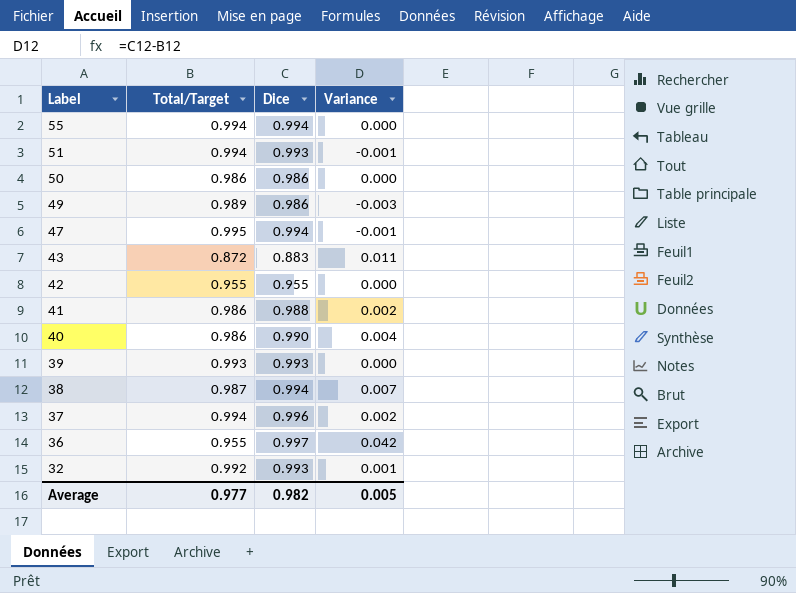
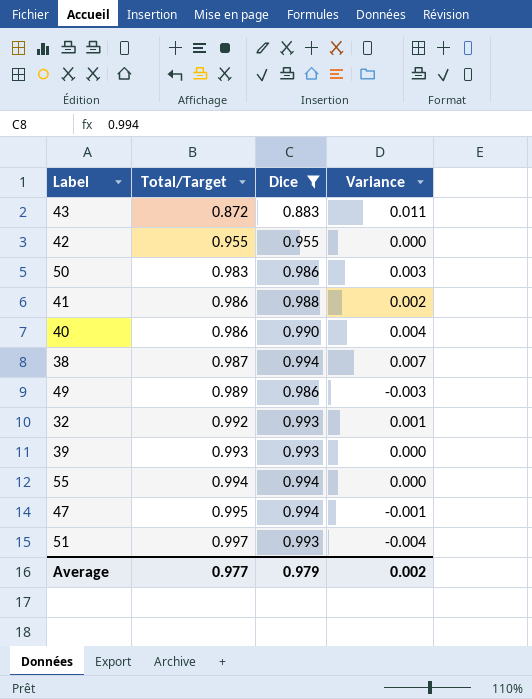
filter: none -> Dice <= 0.994
row order: Label descending -> Total/Target ascending
50 | Total/Target: 0.986 -> 0.983
50 | Variance: 0.000 -> 0.003
51 | Total/Target: 0.994 -> 0.997
51 | Variance: -0.001 -> -0.004
Average | Dice: 0.982 -> 0.979
Average | Variance: 0.005 -> 0.002

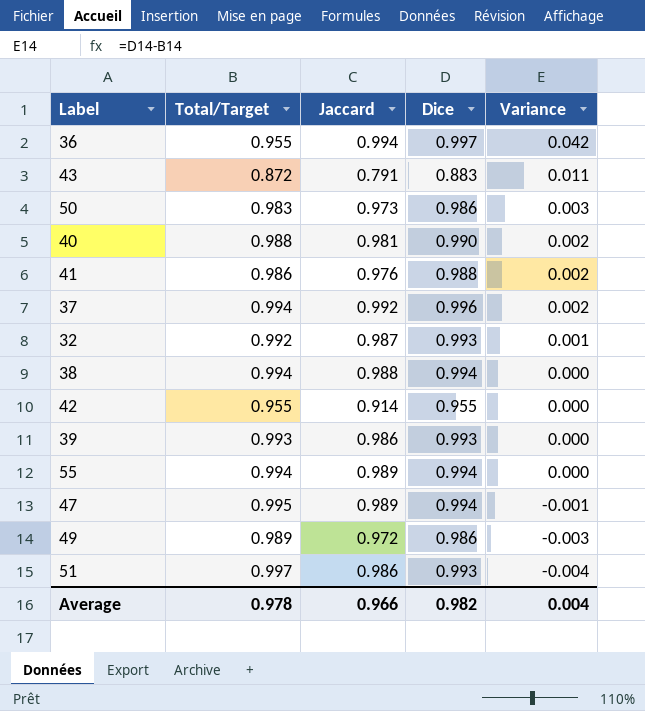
filter: Dice <= 0.994 -> none
row order: Total/Target ascending -> Variance descending
column Jaccard | position: none -> 3
40 | Total/Target: 0.986 -> 0.988
40 | Variance: 0.004 -> 0.002
38 | Total/Target: 0.987 -> 0.994
38 | Variance: 0.007 -> 0.000
Average | Total/Target: 0.977 -> 0.978
Average | Dice: 0.979 -> 0.982
Average | Variance: 0.002 -> 0.004

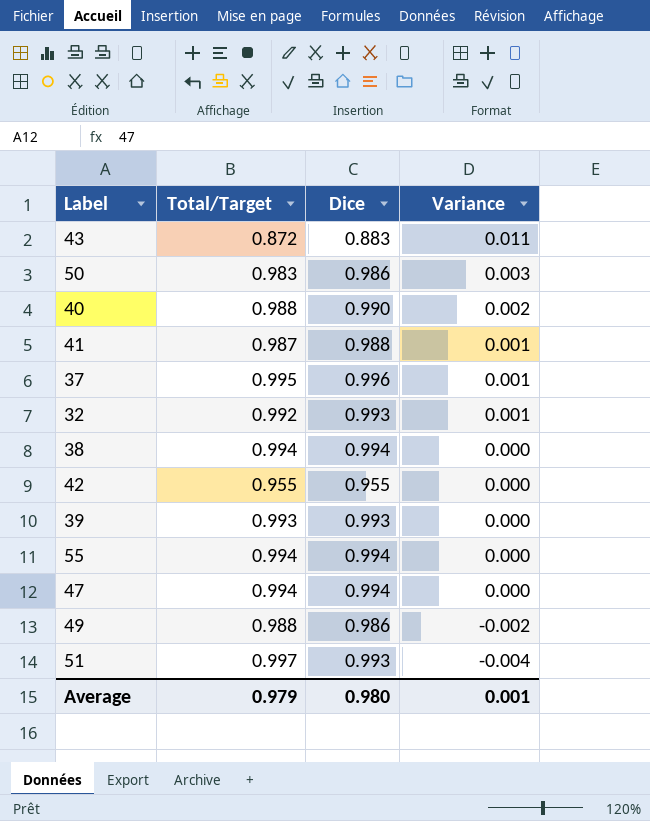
column Jaccard | position: 3 -> none
row 36: 0.955 | 0.994 | 0.997 | 0.042 -> none
41 | Total/Target: 0.986 -> 0.987
41 | Variance: 0.002 -> 0.001
37 | Total/Target: 0.994 -> 0.995
37 | Variance: 0.002 -> 0.001
47 | Total/Target: 0.995 -> 0.994
47 | Variance: -0.001 -> 0.000
49 | Total/Target: 0.989 -> 0.988
49 | Variance: -0.003 -> -0.002
Average | Total/Target: 0.978 -> 0.979
Average | Dice: 0.982 -> 0.980
Average | Variance: 0.004 -> 0.001

